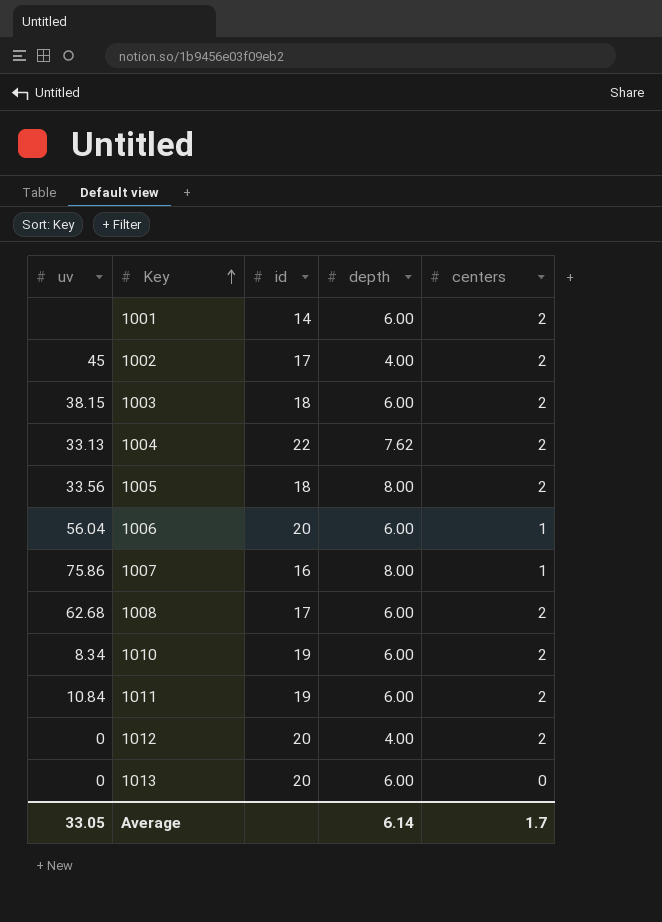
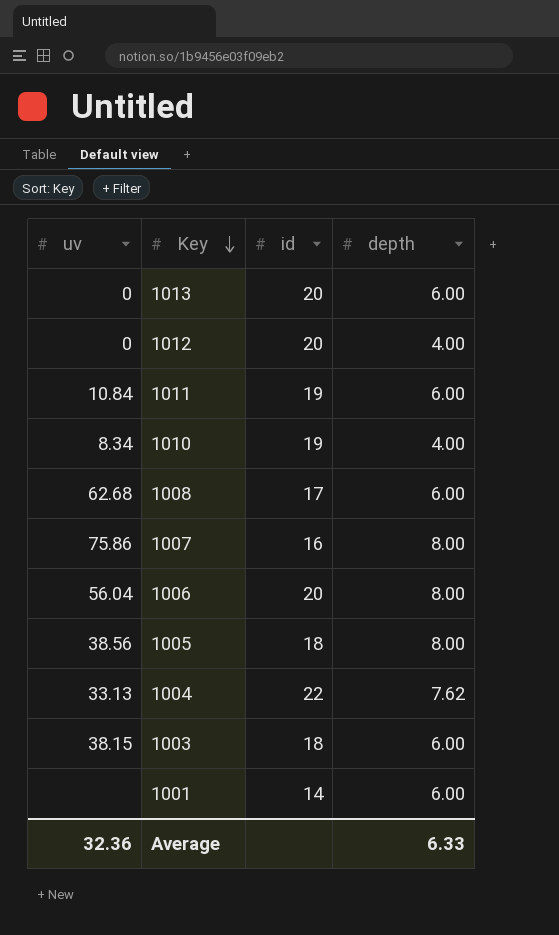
row order: Key ascending -> Key descending
column centers | position: 5 -> none
row 1002: 45 | 17 | 4.00 | 2 -> none
1010 | depth: 6.00 -> 4.00
1006 | depth: 6.00 -> 8.00
1005 | uv: 33.56 -> 38.56
Average | uv: 33.05 -> 32.36
Average | depth: 6.14 -> 6.33

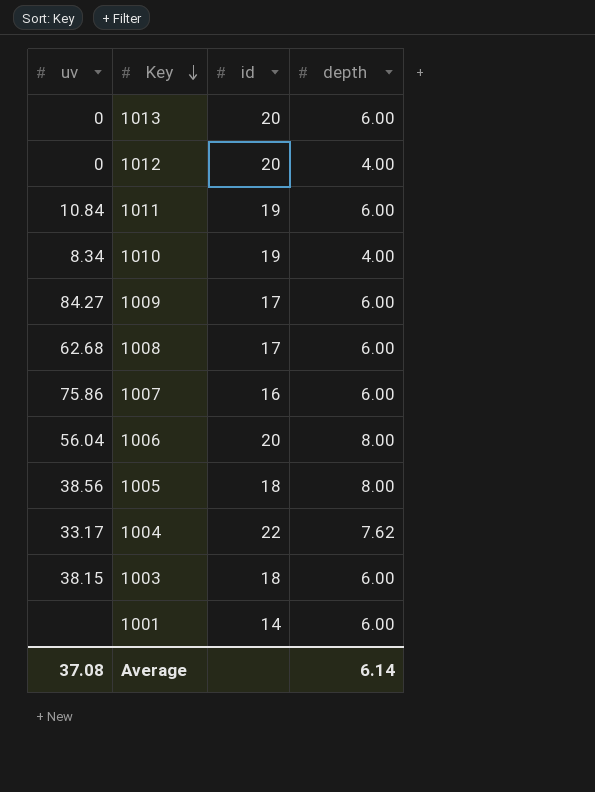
row 1009: none -> 84.27 | 17 | 6.00
1007 | depth: 8.00 -> 6.00
1004 | uv: 33.13 -> 33.17
Average | uv: 32.36 -> 37.08
Average | depth: 6.33 -> 6.14

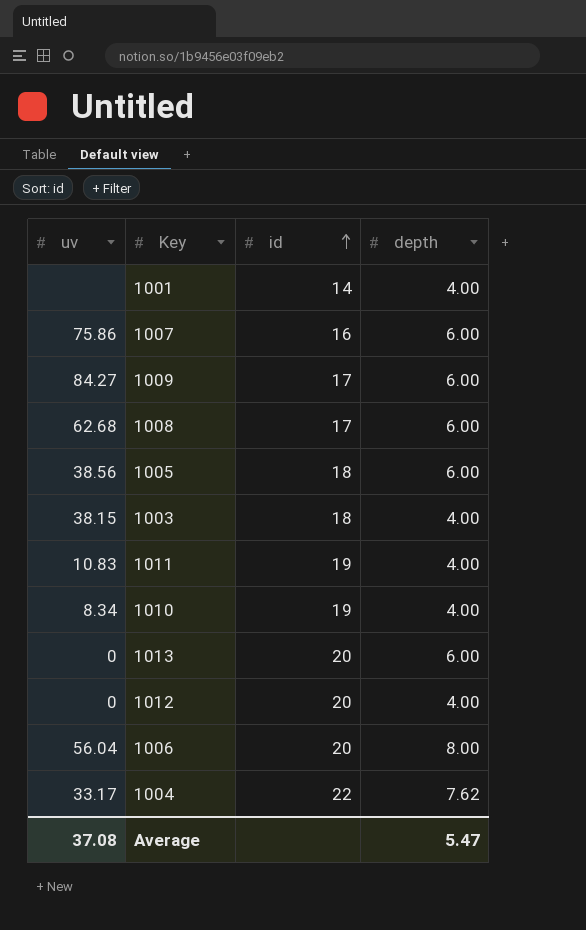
row order: Key descending -> id ascending
1001 | depth: 6.00 -> 4.00
1005 | depth: 8.00 -> 6.00
1003 | depth: 6.00 -> 4.00
1011 | uv: 10.84 -> 10.83
1011 | depth: 6.00 -> 4.00
Average | depth: 6.14 -> 5.47

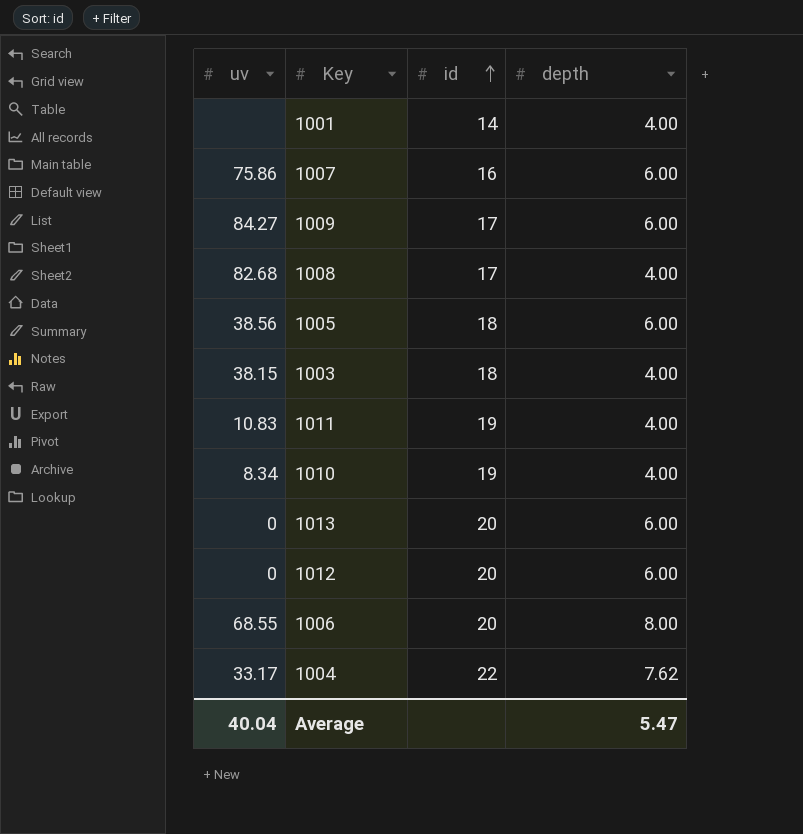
1008 | uv: 62.68 -> 82.68
1008 | depth: 6.00 -> 4.00
1012 | depth: 4.00 -> 6.00
1006 | uv: 56.04 -> 68.55
Average | uv: 37.08 -> 40.04

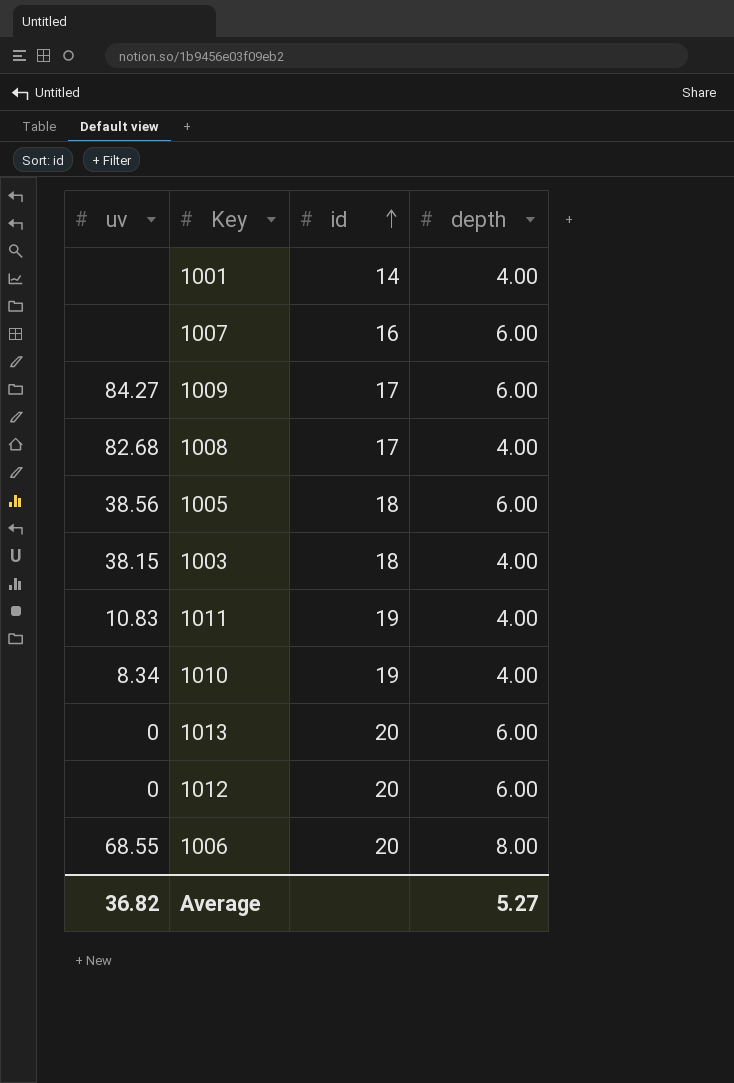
row 1004: 33.17 | 22 | 7.62 -> none
1007 | uv: 75.86 -> none
Average | uv: 40.04 -> 36.82
Average | depth: 5.47 -> 5.27

